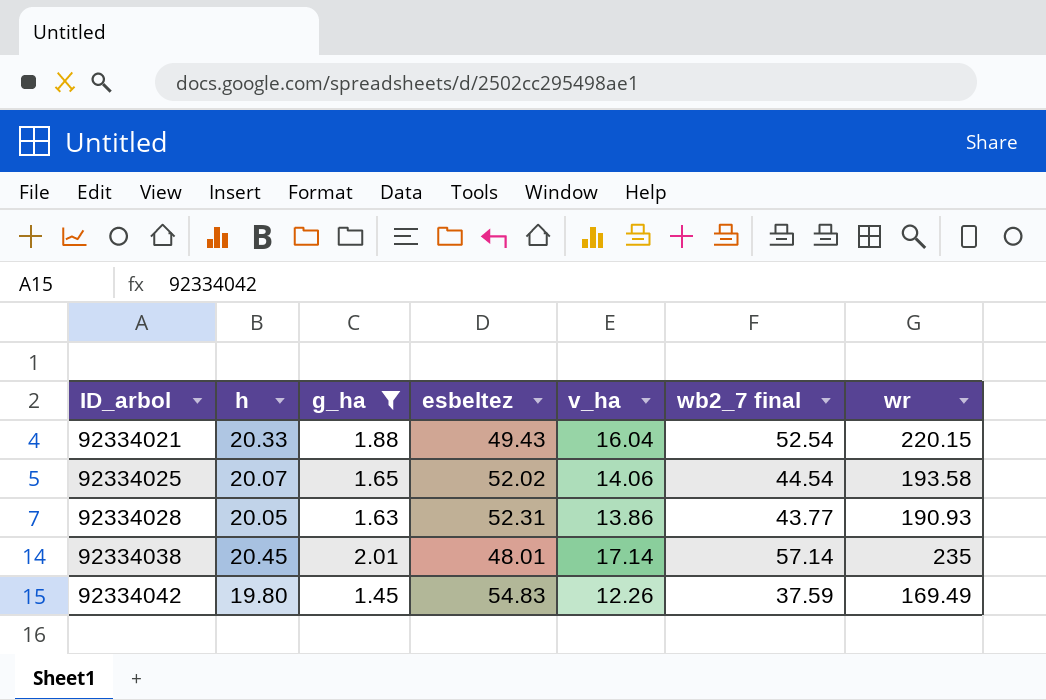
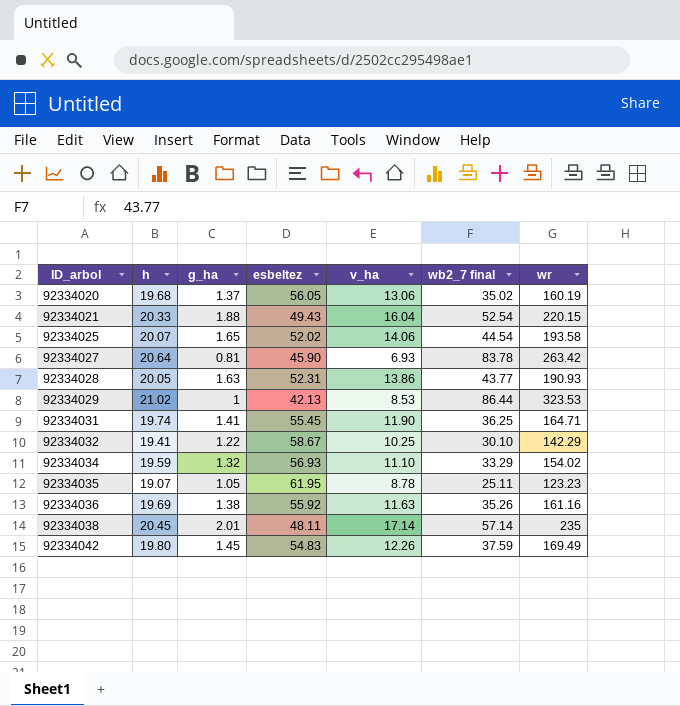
filter: g_ha >= 1.45 -> none
92334038 | esbeltez: 48.01 -> 48.11

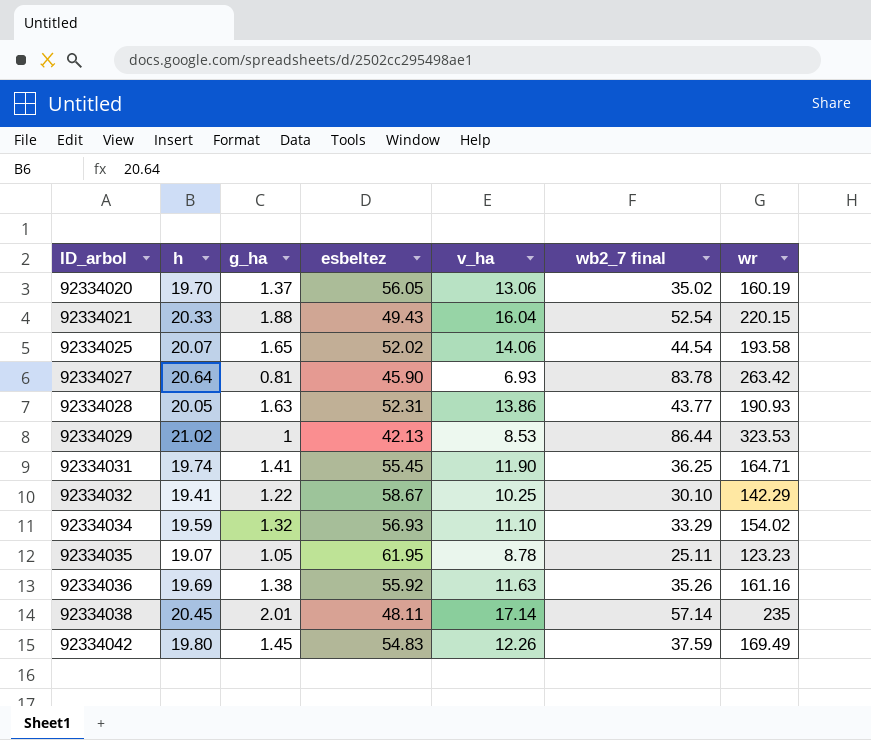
92334020 | h: 19.68 -> 19.70

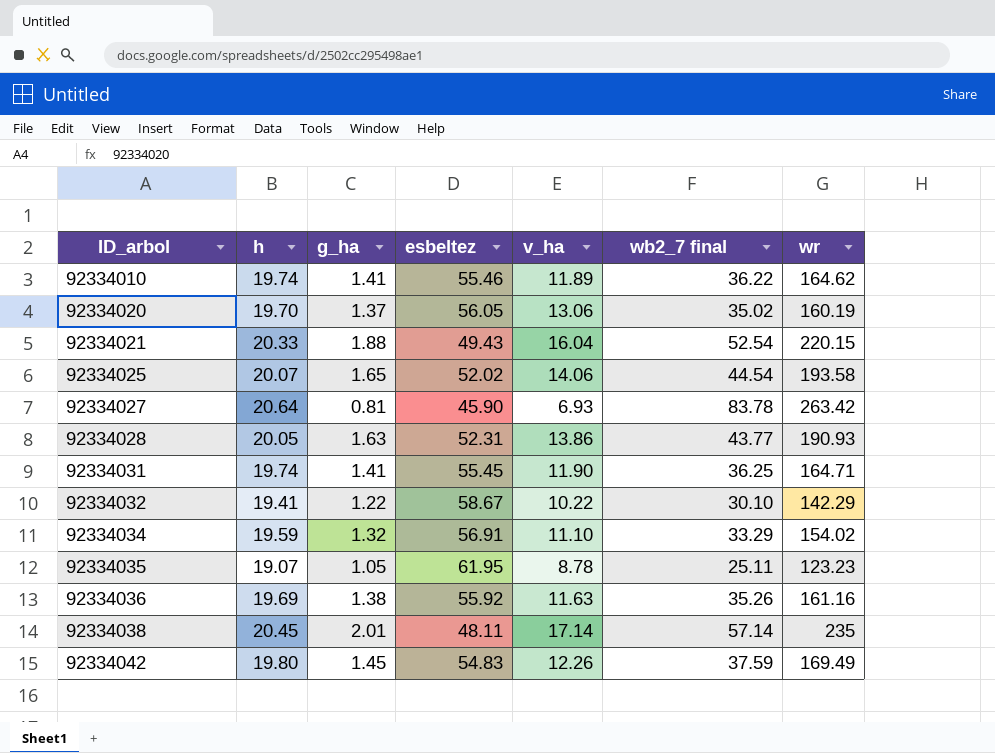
row 92334029: 21.02 | 1 | 42.13 | 8.53 | 86.44 | 323.53 -> none
row 92334010: none -> 19.74 | 1.41 | 55.46 | 11.89 | 36.22 | 164.62
92334032 | v_ha: 10.25 -> 10.22
92334034 | esbeltez: 56.93 -> 56.91

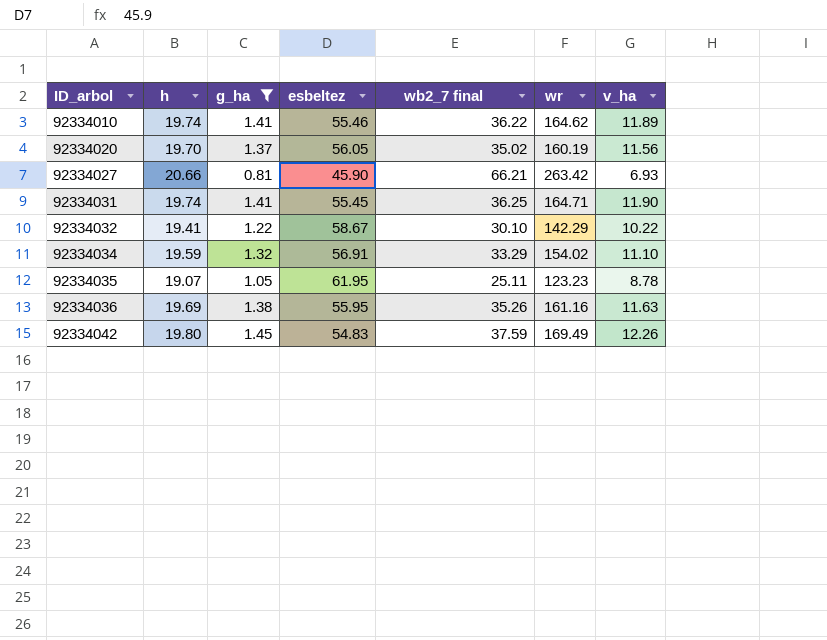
filter: none -> g_ha <= 1.45
column v_ha | position: 5 -> 7
92334020 | v_ha: 13.06 -> 11.56
92334027 | h: 20.64 -> 20.66
92334027 | wb2_7 final: 83.78 -> 66.21
92334036 | esbeltez: 55.92 -> 55.95

